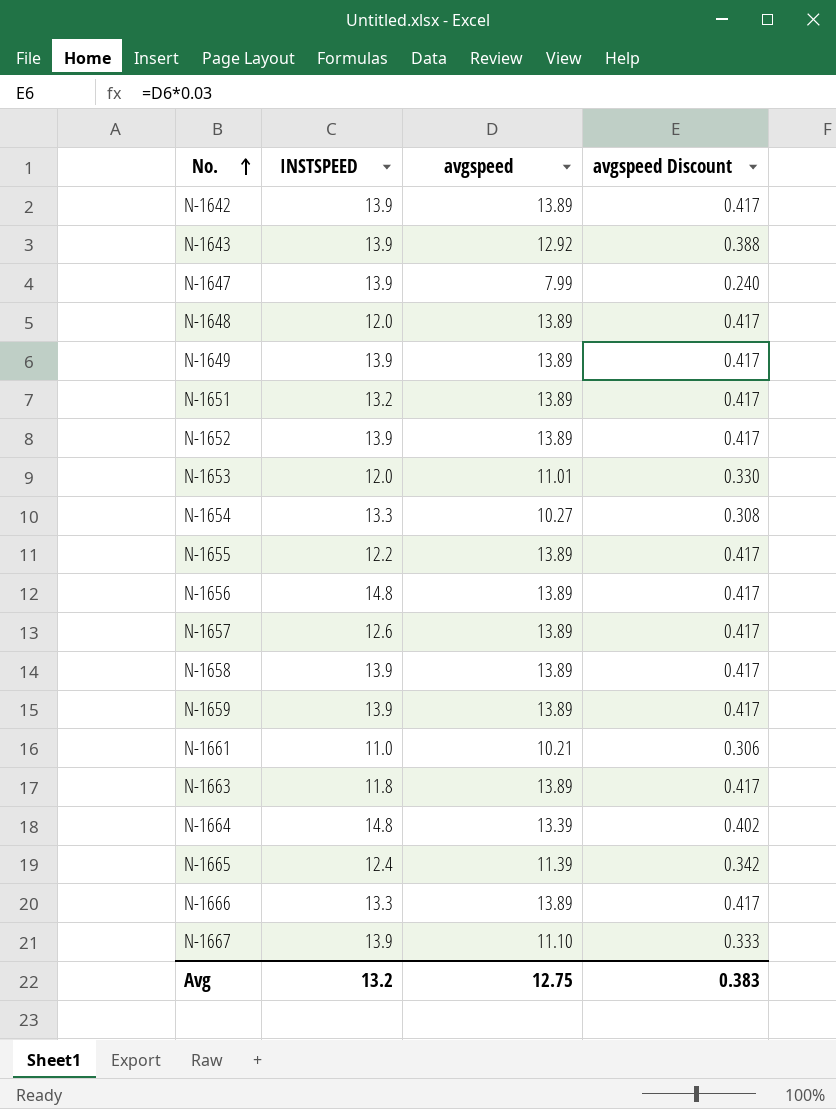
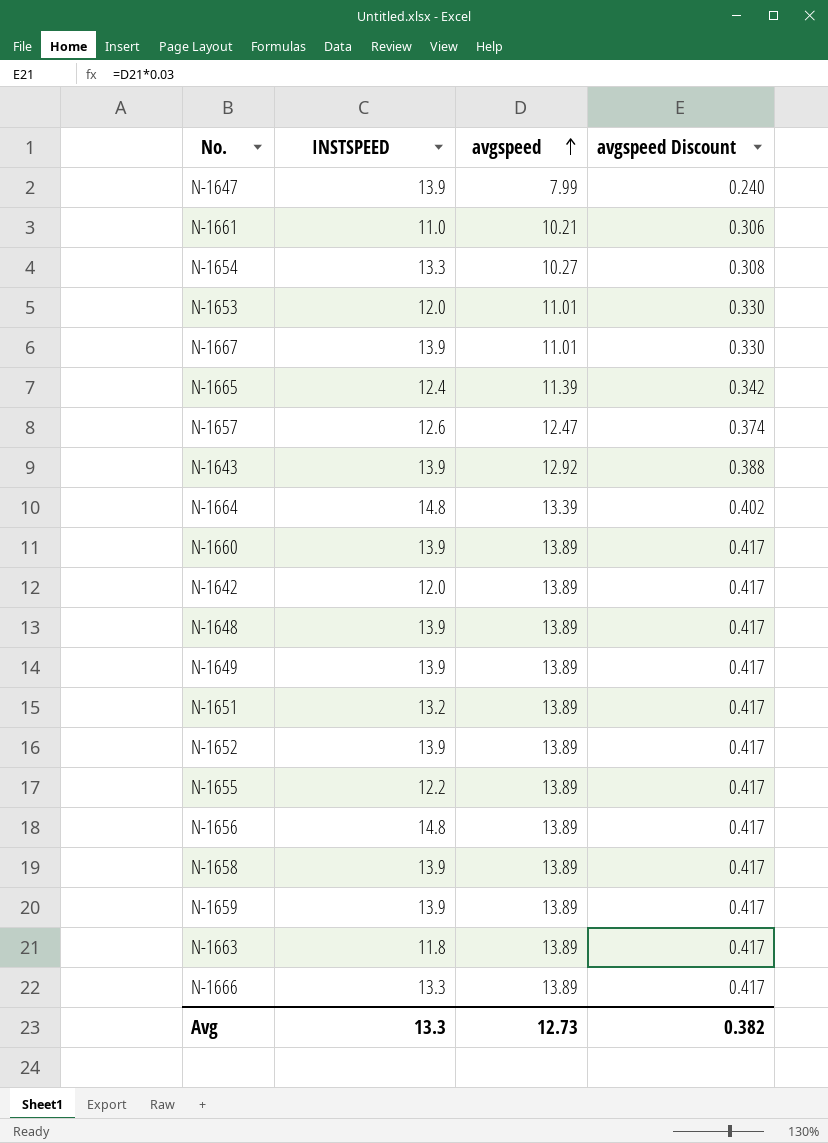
row order: No. ascending -> avgspeed ascending
N-1667 | avgspeed: 11.10 -> 11.01
N-1667 | avgspeed Discount: 0.333 -> 0.330
N-1657 | avgspeed: 13.89 -> 12.47
N-1657 | avgspeed Discount: 0.417 -> 0.374
row N-1660: none -> 13.9 | 13.89 | 0.417
N-1642 | INSTSPEED: 13.9 -> 12.0
N-1648 | INSTSPEED: 12.0 -> 13.9
Avg | INSTSPEED: 13.2 -> 13.3
Avg | avgspeed: 12.75 -> 12.73
Avg | avgspeed Discount: 0.383 -> 0.382

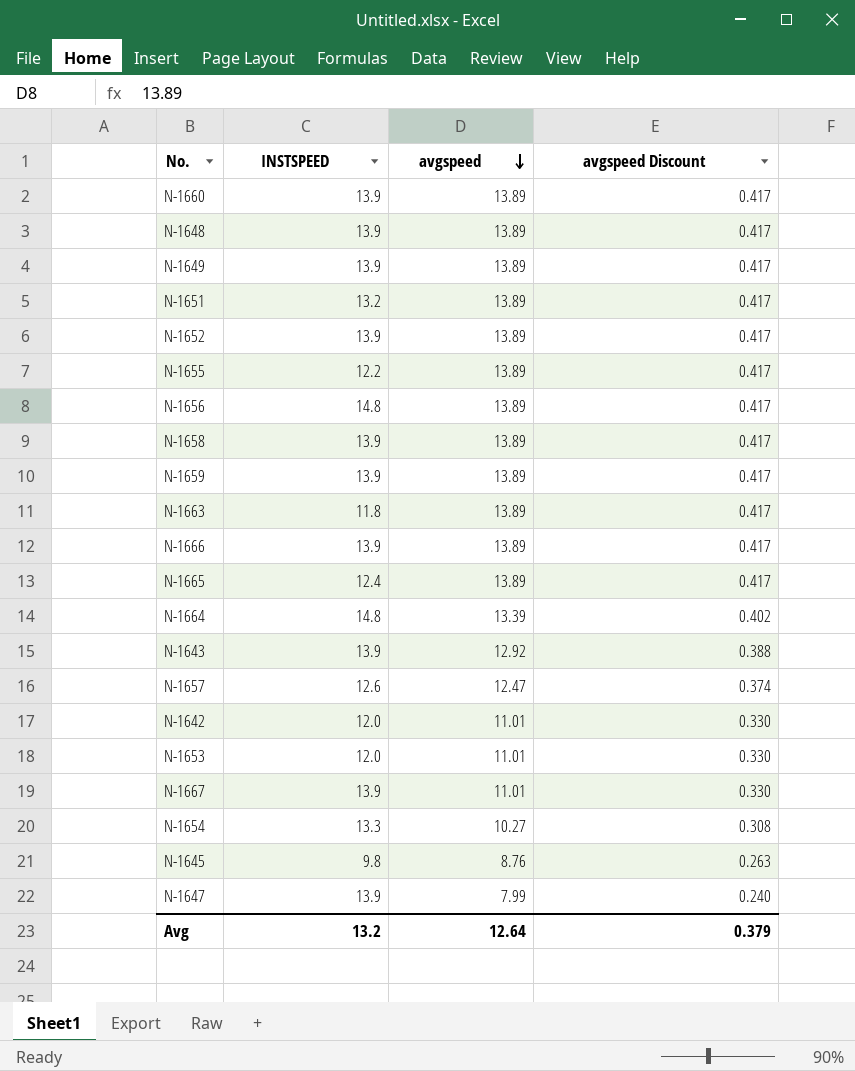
row order: avgspeed ascending -> avgspeed descending
row N-1661: 11.0 | 10.21 | 0.306 -> none
N-1666 | INSTSPEED: 13.3 -> 13.9
N-1665 | avgspeed: 11.39 -> 13.89
N-1665 | avgspeed Discount: 0.342 -> 0.417
N-1642 | avgspeed: 13.89 -> 11.01
N-1642 | avgspeed Discount: 0.417 -> 0.330
row N-1645: none -> 9.8 | 8.76 | 0.263
Avg | INSTSPEED: 13.3 -> 13.2
Avg | avgspeed: 12.73 -> 12.64
Avg | avgspeed Discount: 0.382 -> 0.379

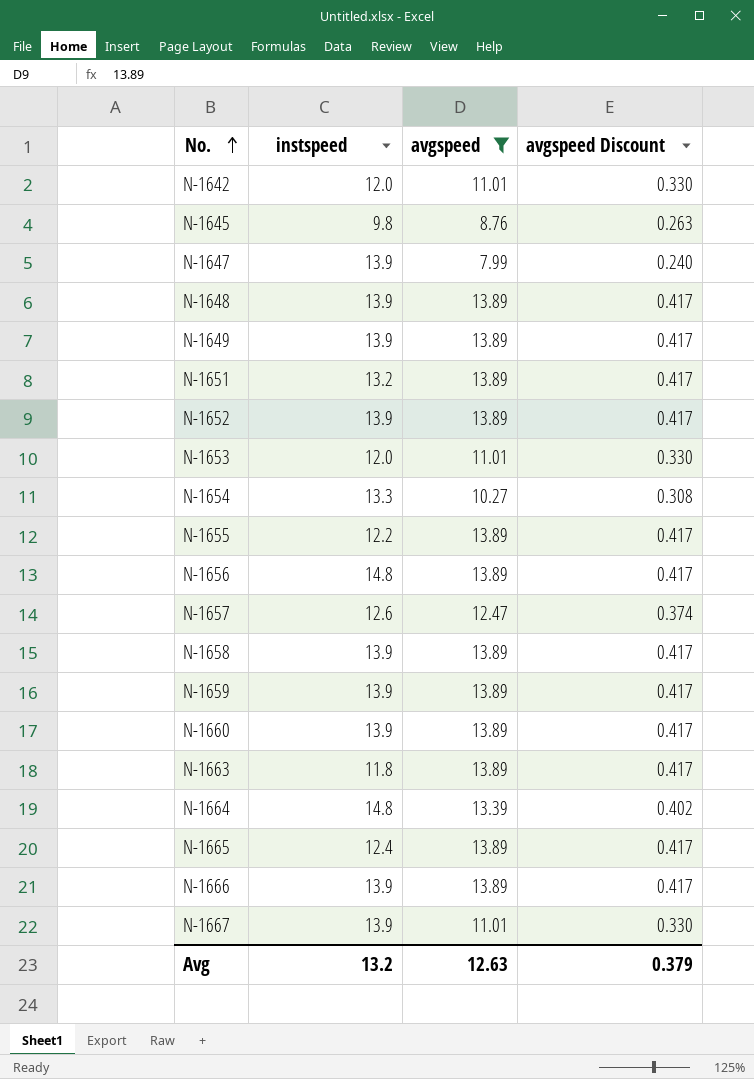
filter: none -> avgspeed != 12.92
row order: avgspeed descending -> No. ascending
column name: INSTSPEED -> instspeed
Avg | avgspeed: 12.64 -> 12.63

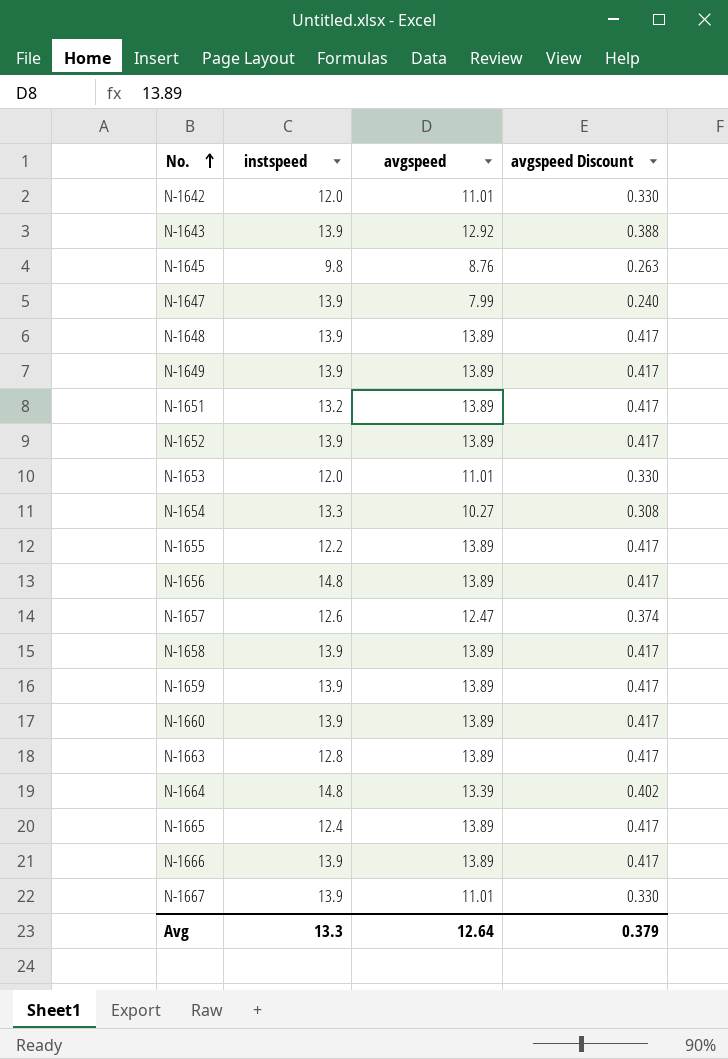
filter: avgspeed != 12.92 -> none
N-1663 | instspeed: 11.8 -> 12.8
Avg | instspeed: 13.2 -> 13.3
Avg | avgspeed: 12.63 -> 12.64

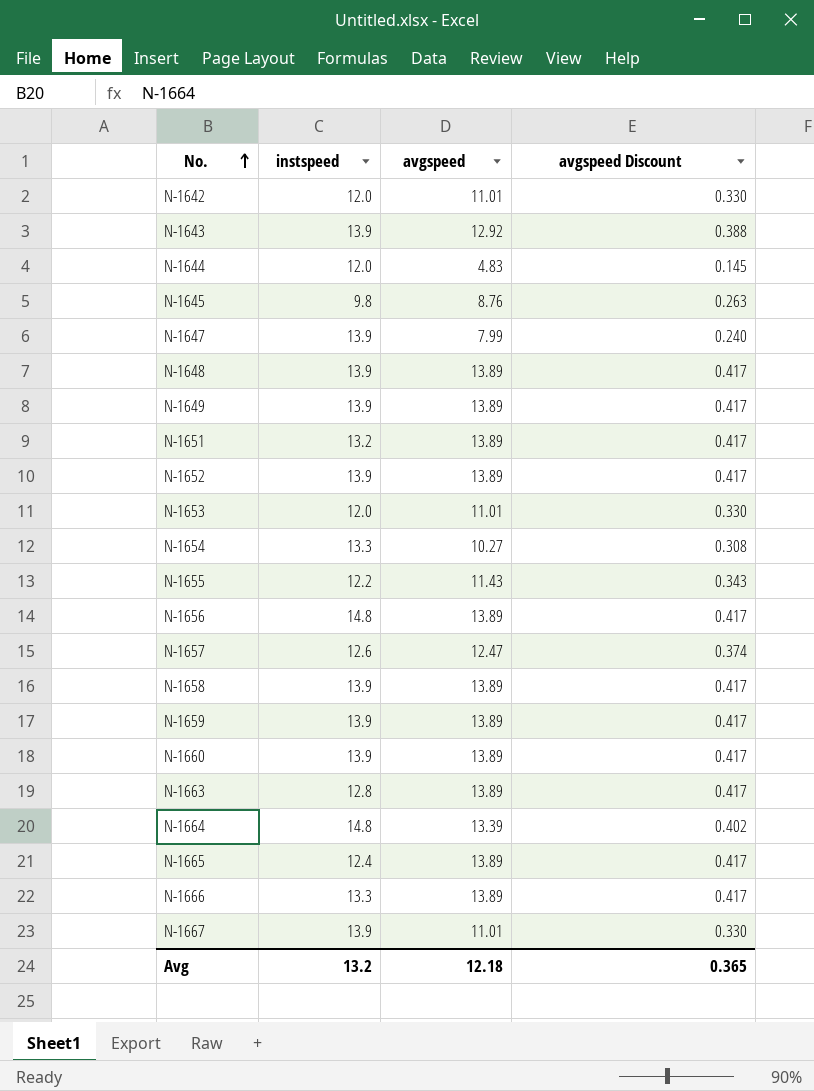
row N-1644: none -> 12.0 | 4.83 | 0.145
N-1655 | avgspeed: 13.89 -> 11.43
N-1655 | avgspeed Discount: 0.417 -> 0.343
N-1666 | instspeed: 13.9 -> 13.3
Avg | instspeed: 13.3 -> 13.2
Avg | avgspeed: 12.64 -> 12.18
Avg | avgspeed Discount: 0.379 -> 0.365

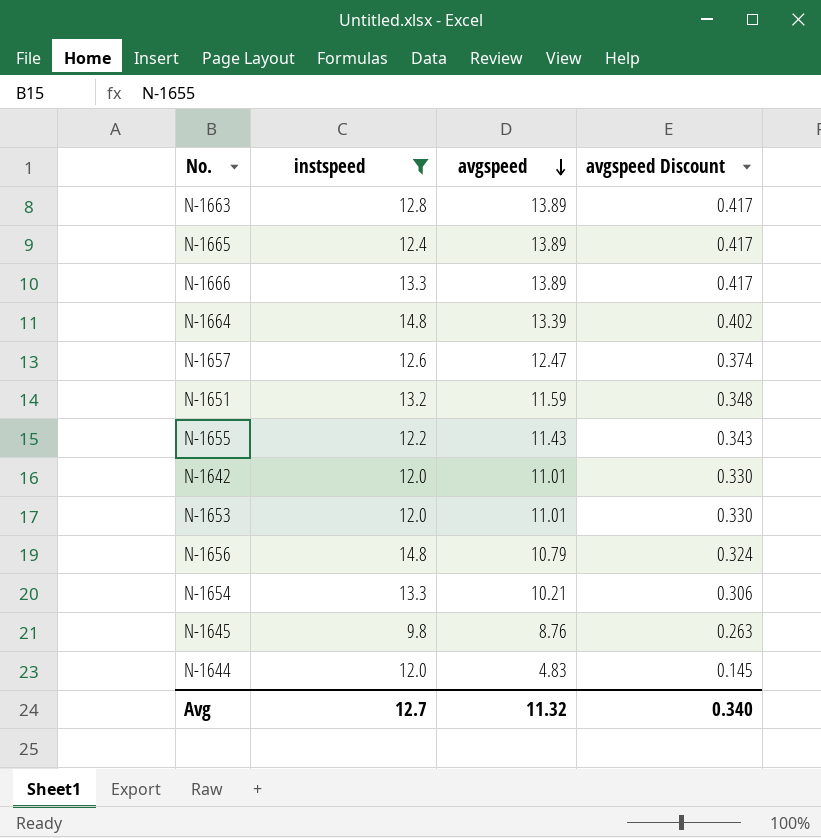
filter: none -> instspeed != 13.9
row order: No. ascending -> avgspeed descending
N-1651 | avgspeed: 13.89 -> 11.59
N-1651 | avgspeed Discount: 0.417 -> 0.348
N-1656 | avgspeed: 13.89 -> 10.79
N-1656 | avgspeed Discount: 0.417 -> 0.324
N-1654 | avgspeed: 10.27 -> 10.21
N-1654 | avgspeed Discount: 0.308 -> 0.306
Avg | instspeed: 13.2 -> 12.7
Avg | avgspeed: 12.18 -> 11.32
Avg | avgspeed Discount: 0.365 -> 0.340

